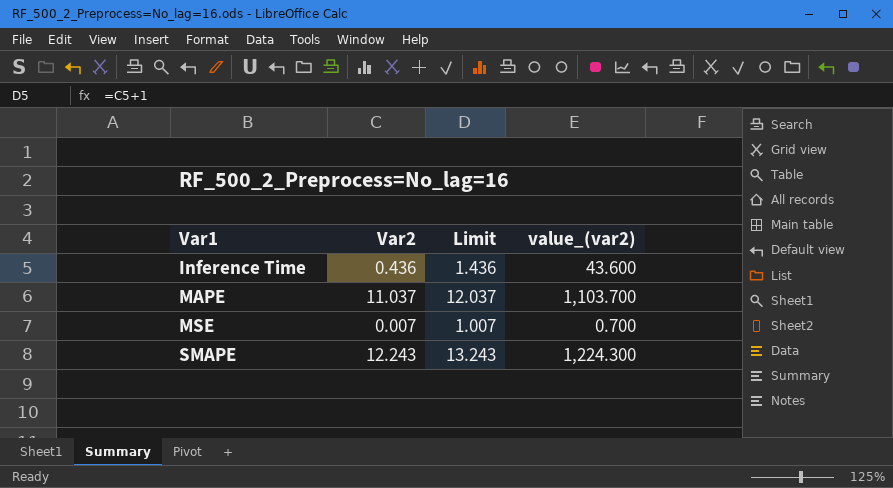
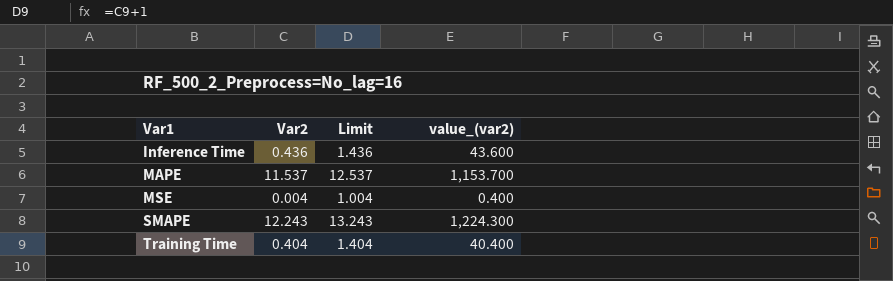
MAPE | Var2: 11.037 -> 11.537
MAPE | Limit: 12.037 -> 12.537
MAPE | value_(var2): 1,103.700 -> 1,153.700
MSE | Var2: 0.007 -> 0.004
MSE | Limit: 1.007 -> 1.004
MSE | value_(var2): 0.700 -> 0.400
row Training Time: none -> 0.404 | 1.404 | 40.400

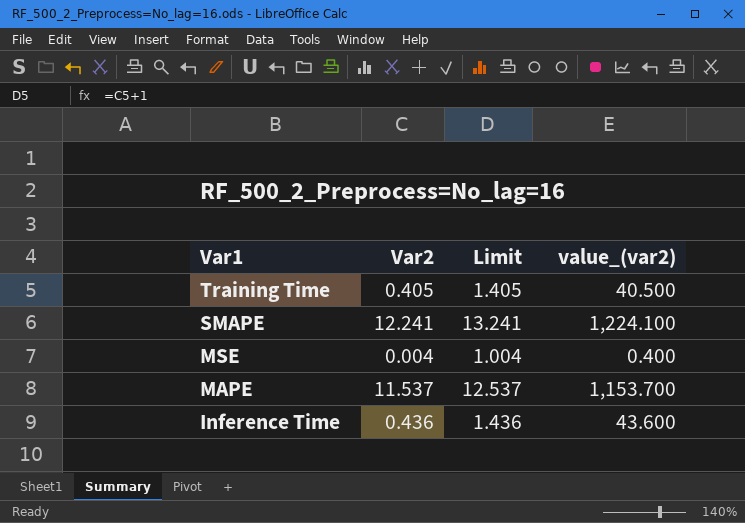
row order: Var1 ascending -> Var1 descending
Training Time | Var2: 0.404 -> 0.405
Training Time | Limit: 1.404 -> 1.405
Training Time | value_(var2): 40.400 -> 40.500
SMAPE | Var2: 12.243 -> 12.241
SMAPE | Limit: 13.243 -> 13.241
SMAPE | value_(var2): 1,224.300 -> 1,224.100

